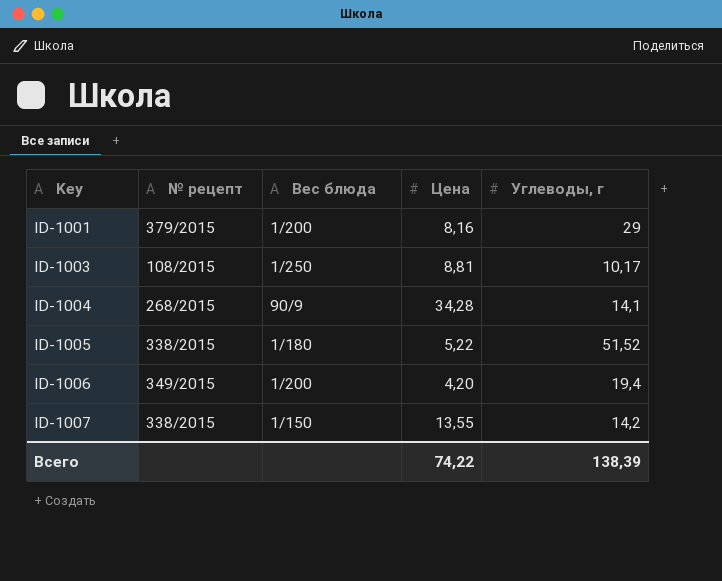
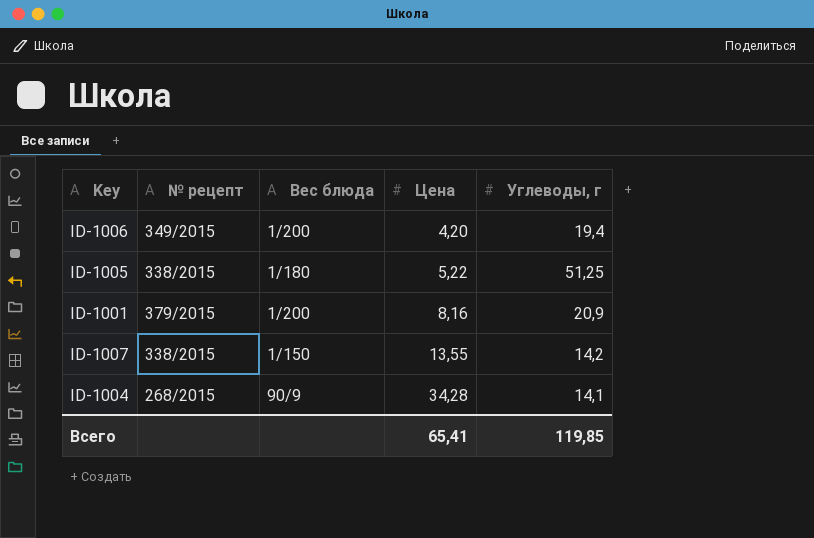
row order: Key ascending -> Цена ascending
row ID-1003: 108/2015 | 1/250 | 8,81 | 10,17 -> none
ID-1005 | Углеводы, г: 51,52 -> 51,25
ID-1001 | Углеводы, г: 29 -> 20,9
Всего | Цена: 74,22 -> 65,41
Всего | Углеводы, г: 138,39 -> 119,85

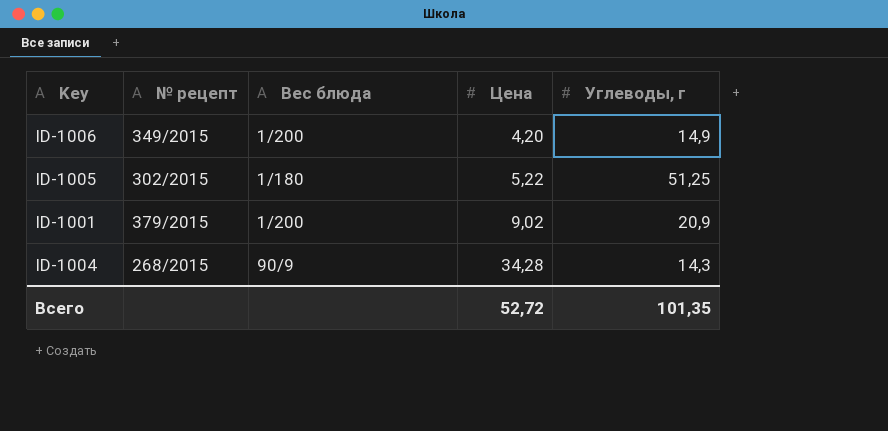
row ID-1007: 338/2015 | 1/150 | 13,55 | 14,2 -> none
ID-1006 | Углеводы, г: 19,4 -> 14,9
ID-1005 | № рецепт: 338/2015 -> 302/2015
ID-1001 | Цена: 8,16 -> 9,02
ID-1004 | Углеводы, г: 14,1 -> 14,3
Всего | Цена: 65,41 -> 52,72
Всего | Углеводы, г: 119,85 -> 101,35

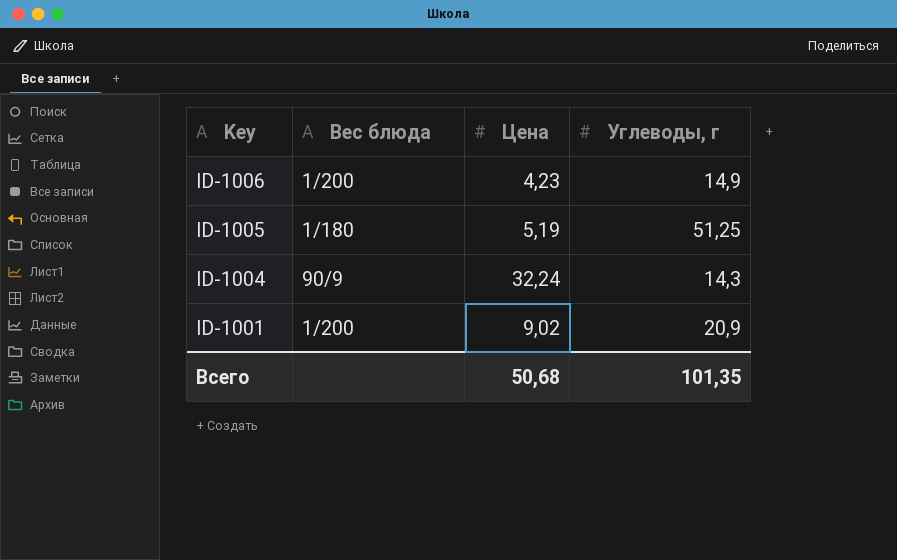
row order: Цена ascending -> Key descending
column № рецепт | position: 2 -> none
ID-1006 | Цена: 4,20 -> 4,23
ID-1005 | Цена: 5,22 -> 5,19
ID-1004 | Цена: 34,28 -> 32,24
Всего | Цена: 52,72 -> 50,68

